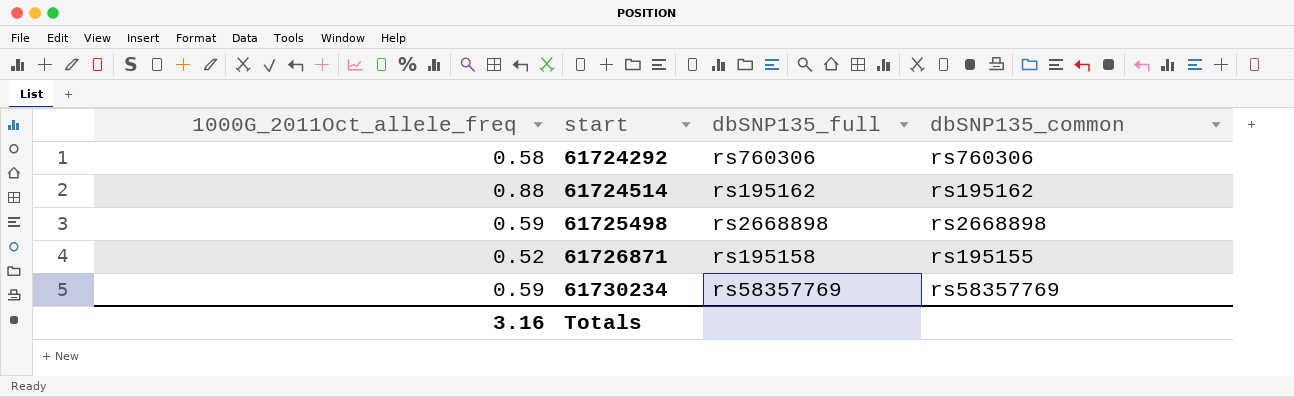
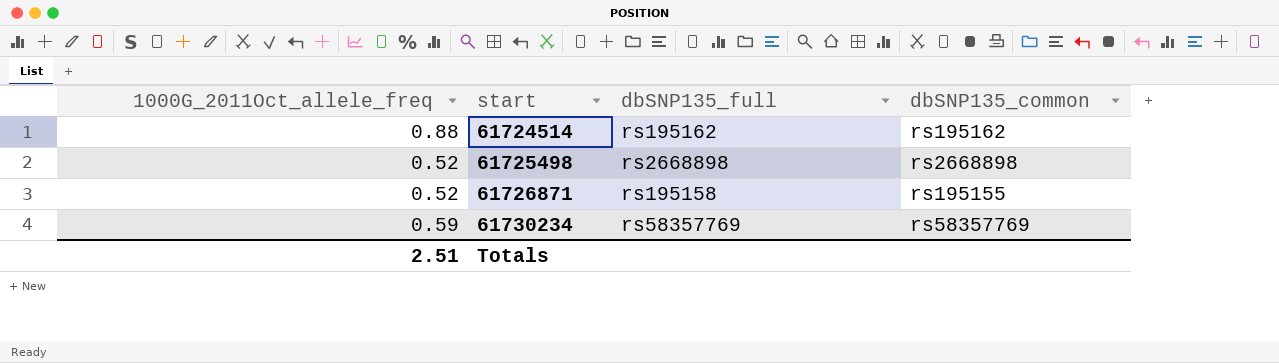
row 61724292: 0.58 | rs760306 | rs760306 -> none
61725498 | 1000G_2011Oct_allele_freq: 0.59 -> 0.52
Totals | 1000G_2011Oct_allele_freq: 3.16 -> 2.51

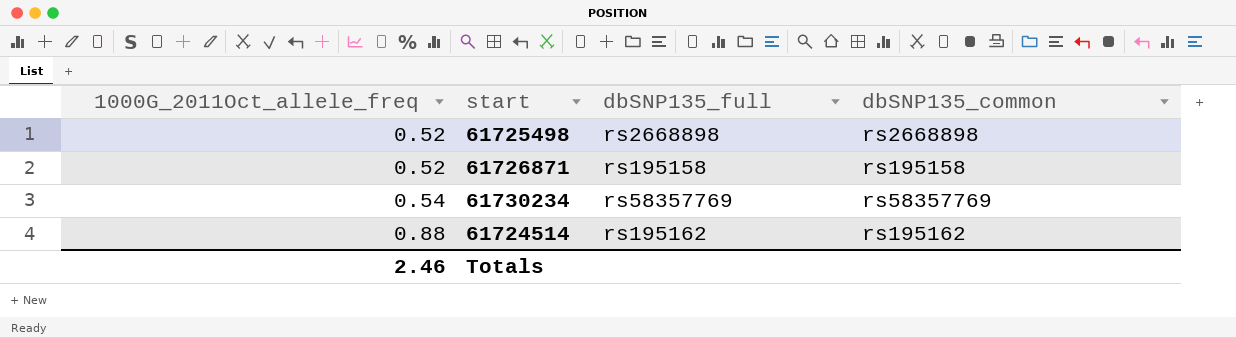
row order: start ascending -> 1000G_2011Oct_allele_freq ascending
61726871 | dbSNP135_common: rs195155 -> rs195158
61730234 | 1000G_2011Oct_allele_freq: 0.59 -> 0.54
Totals | 1000G_2011Oct_allele_freq: 2.51 -> 2.46

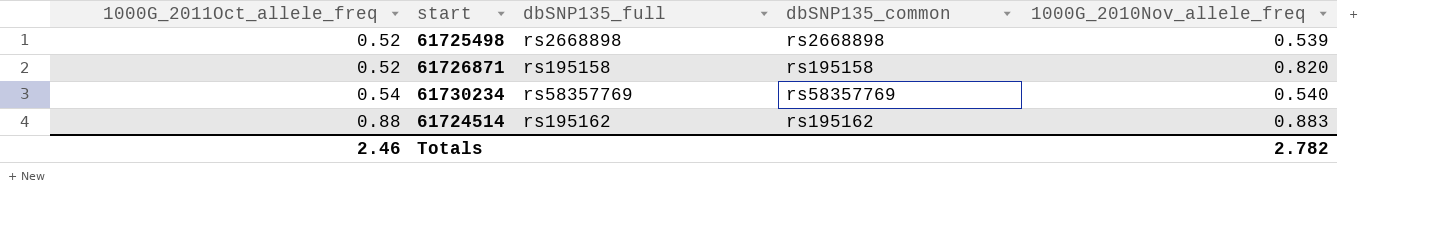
column 1000G_2010Nov_allele_freq | position: none -> 5

